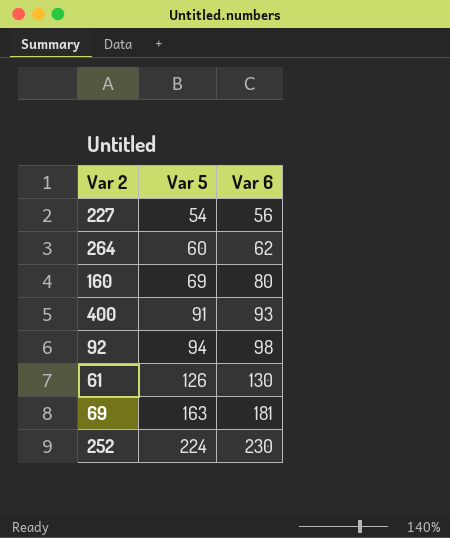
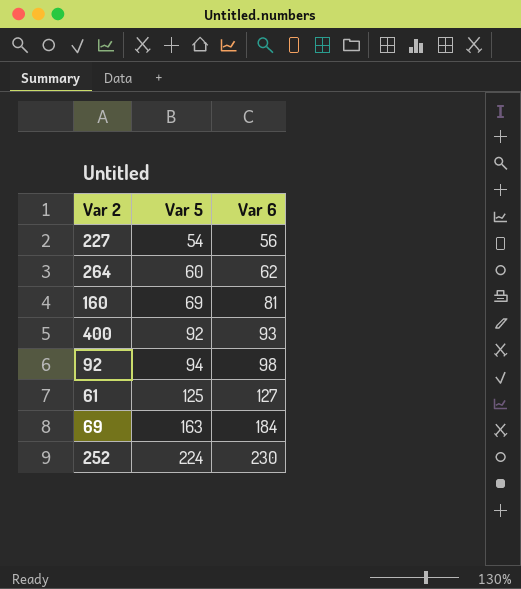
160 | Var 6: 80 -> 81
400 | Var 5: 91 -> 92
61 | Var 5: 126 -> 125
61 | Var 6: 130 -> 127
69 | Var 6: 181 -> 184

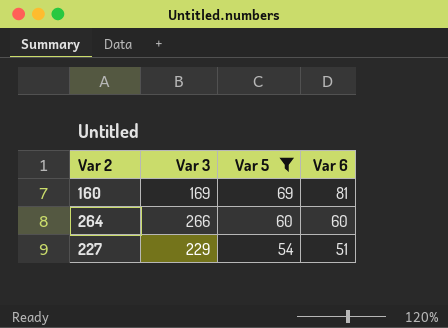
filter: none -> Var 5 <= 69
row order: Var 5 ascending -> Var 5 descending
column Var 3 | position: none -> 2
264 | Var 6: 62 -> 60
227 | Var 6: 56 -> 51

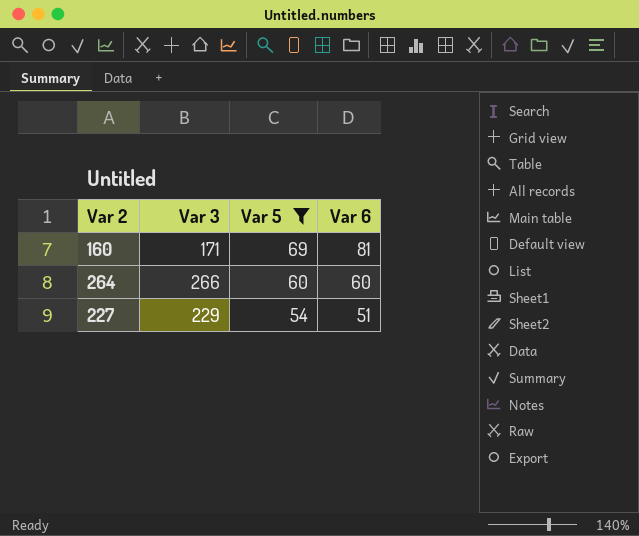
160 | Var 3: 169 -> 171

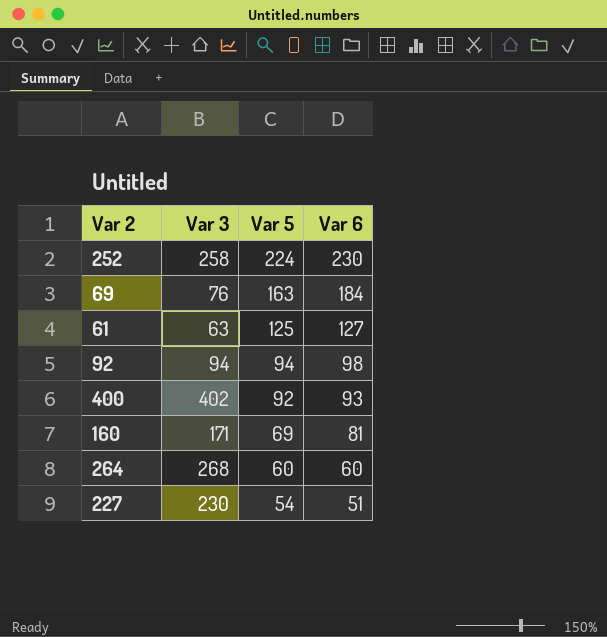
filter: Var 5 <= 69 -> none
264 | Var 3: 266 -> 268
227 | Var 3: 229 -> 230

